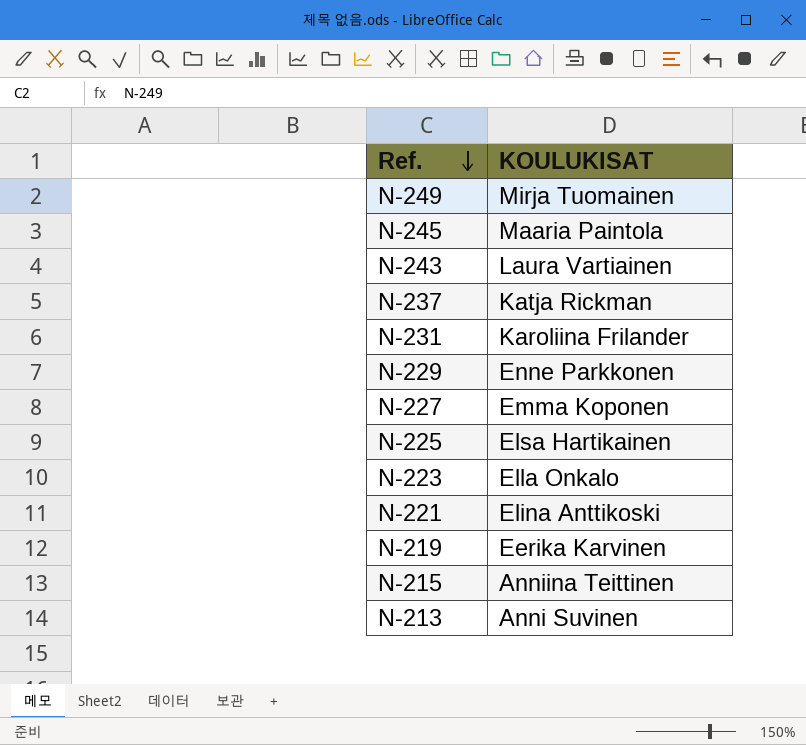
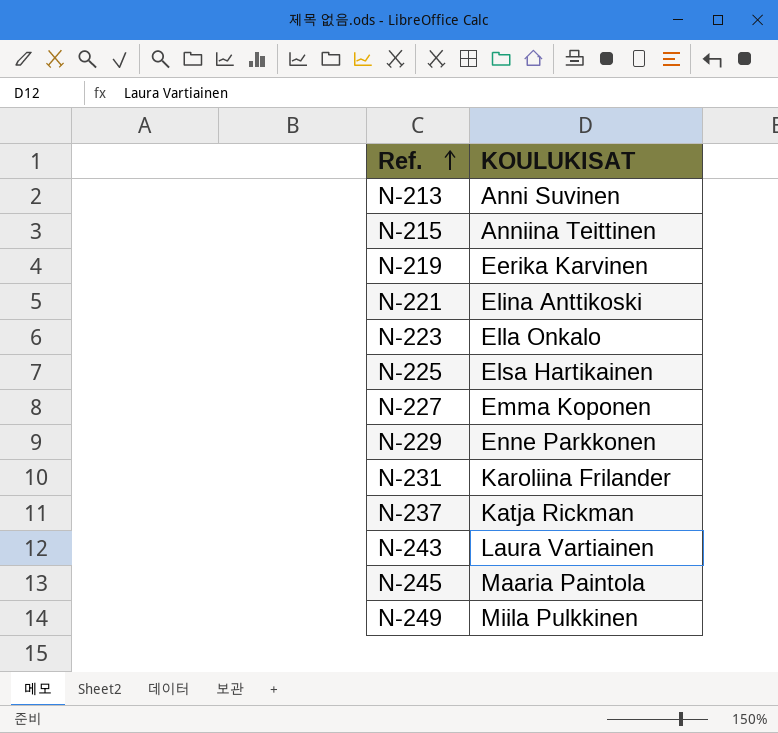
row order: Ref. descending -> Ref. ascending
N-249 | KOULUKISAT: Mirja Tuomainen -> Miila Pulkkinen

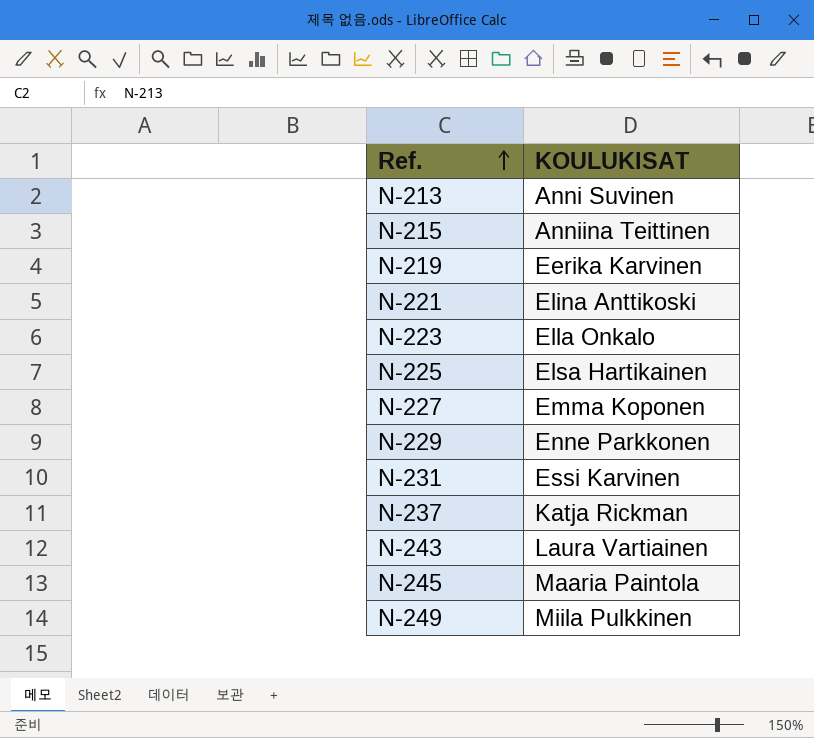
N-231 | KOULUKISAT: Karoliina Frilander -> Essi Karvinen

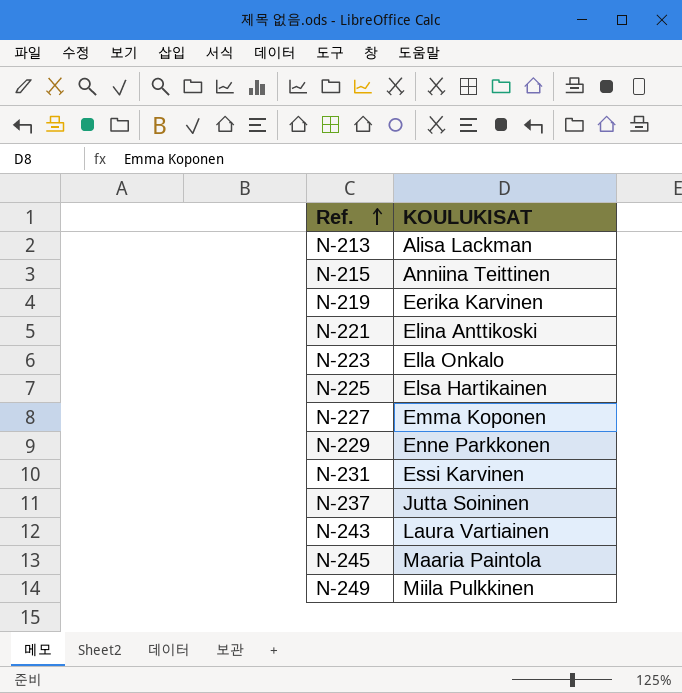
N-213 | KOULUKISAT: Anni Suvinen -> Alisa Lackman
N-237 | KOULUKISAT: Katja Rickman -> Jutta Soininen

